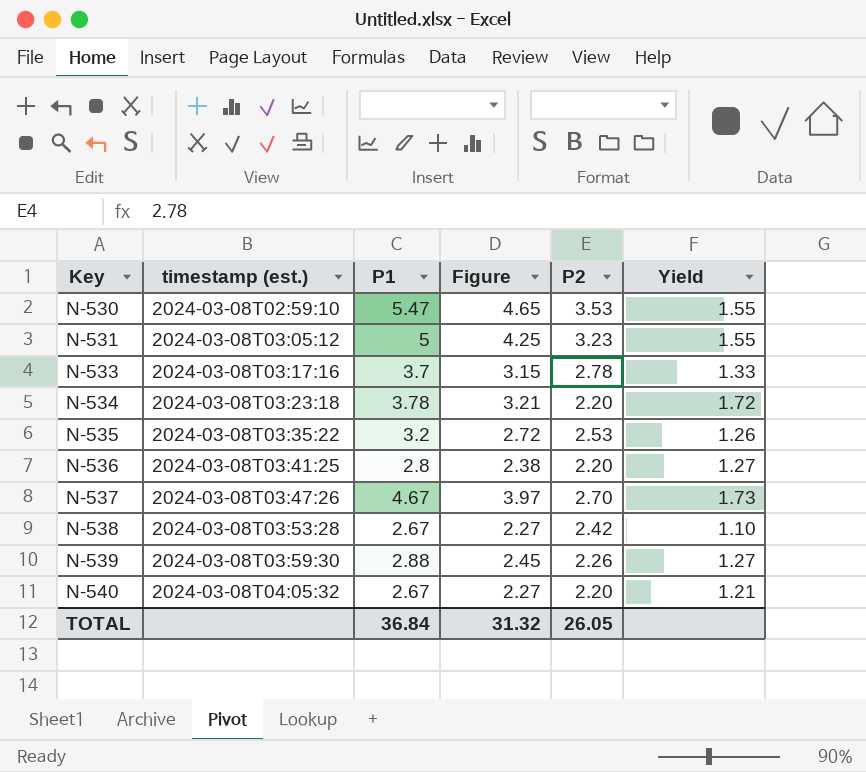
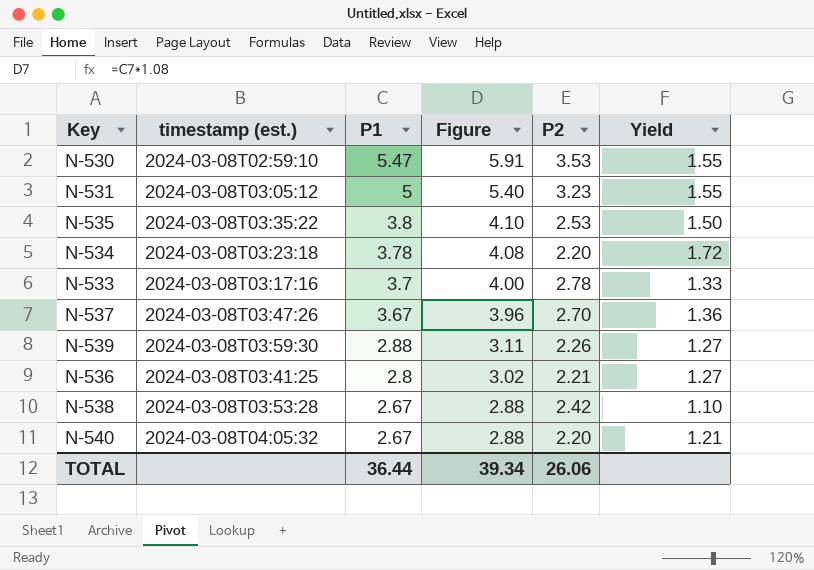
row order: Key ascending -> P1 descending
column Figure | formula: [P1] * 0.85 -> [P1] * 1.08
N-535 | P1: 3.2 -> 3.8
N-535 | Yield: 1.26 -> 1.50
N-537 | P1: 4.67 -> 3.67
N-537 | Yield: 1.73 -> 1.36
N-536 | P2: 2.20 -> 2.21
TOTAL | P1: 36.84 -> 36.44
TOTAL | Figure: 31.32 -> 39.34
TOTAL | P2: 26.05 -> 26.06

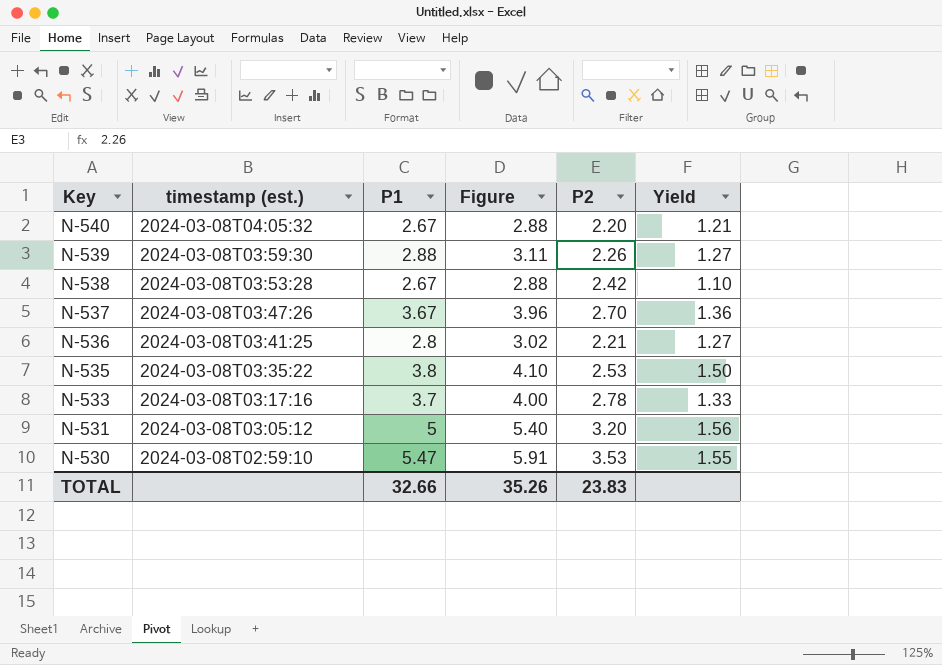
row order: P1 descending -> Key descending
row N-534: 2024-03-08T03:23:18 | 3.78 | 4.08 | 2.20 | 1.72 -> none
N-531 | P2: 3.23 -> 3.20
N-531 | Yield: 1.55 -> 1.56
TOTAL | P1: 36.44 -> 32.66
TOTAL | Figure: 39.34 -> 35.26
TOTAL | P2: 26.06 -> 23.83

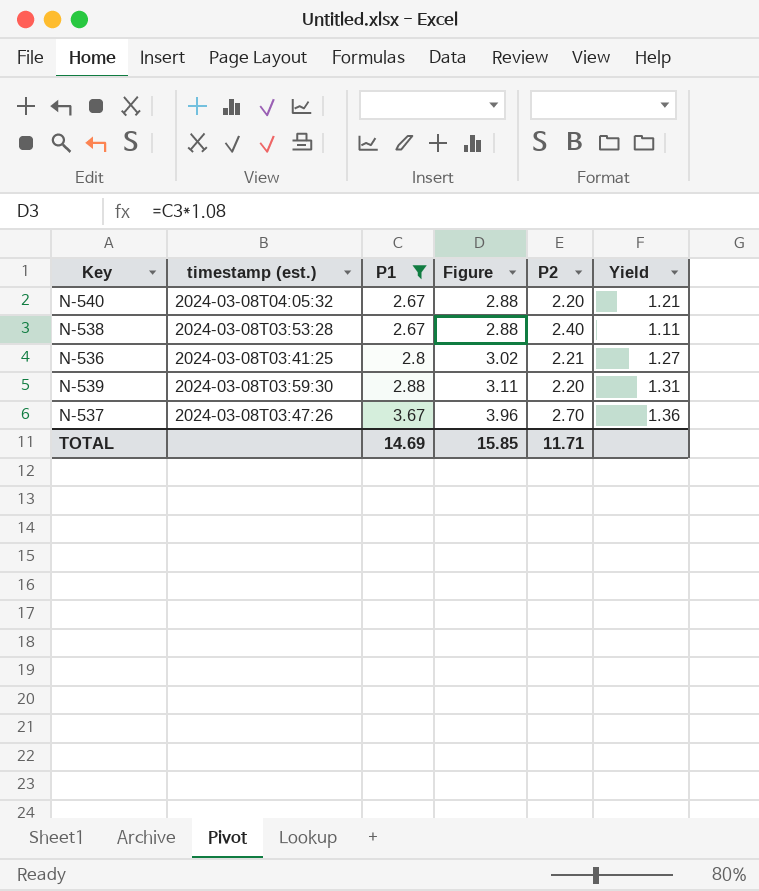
filter: none -> P1 <= 3.67
row order: Key descending -> P1 ascending
N-538 | P2: 2.42 -> 2.40
N-538 | Yield: 1.10 -> 1.11
N-539 | P2: 2.26 -> 2.20
N-539 | Yield: 1.27 -> 1.31
TOTAL | P1: 32.66 -> 14.69
TOTAL | Figure: 35.26 -> 15.85
TOTAL | P2: 23.83 -> 11.71

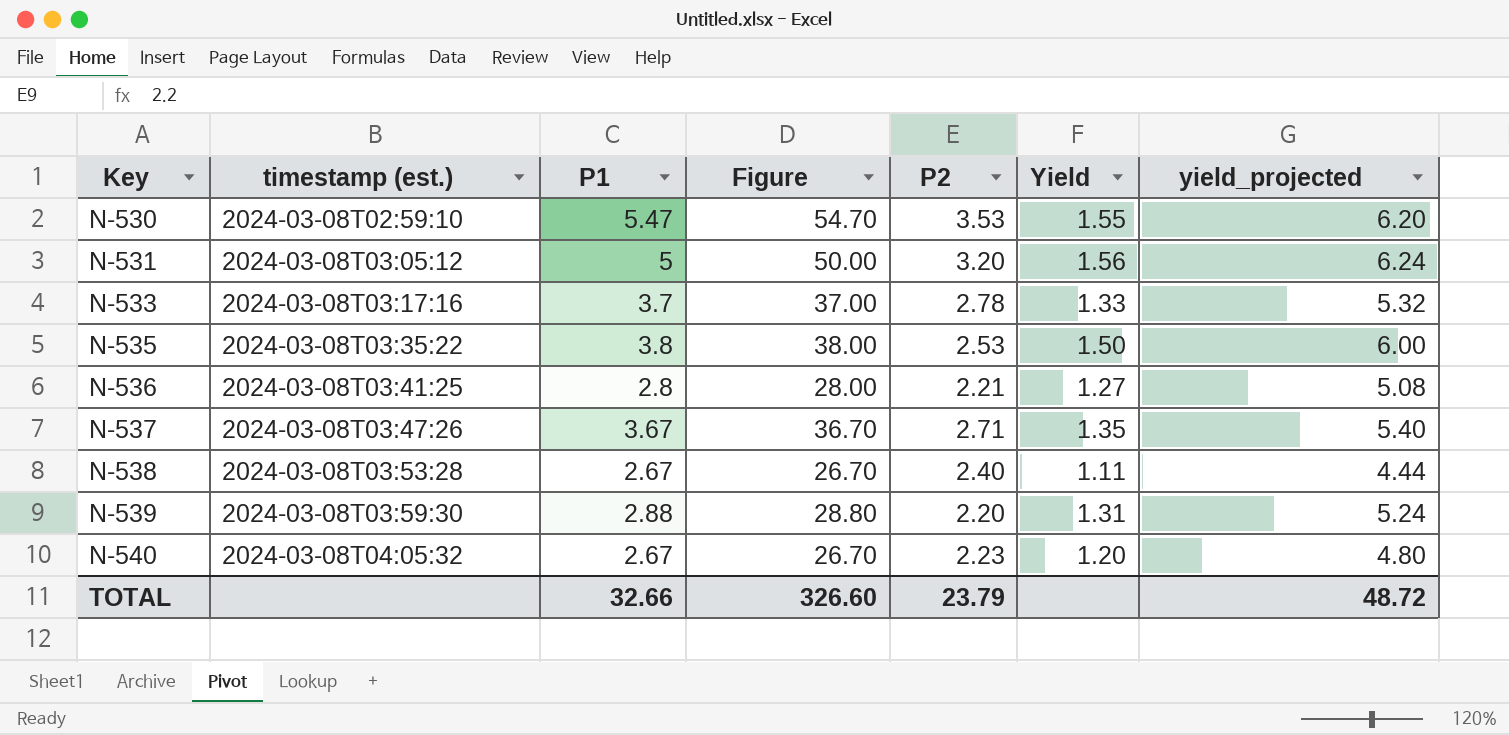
filter: P1 <= 3.67 -> none
row order: P1 ascending -> Key ascending
column Figure | formula: [P1] * 1.08 -> [P1] * 10
column yield_projected | formula: none -> [Yield] * 4
N-537 | P2: 2.70 -> 2.71
N-537 | Yield: 1.36 -> 1.35
N-540 | P2: 2.20 -> 2.23
N-540 | Yield: 1.21 -> 1.20
TOTAL | P1: 14.69 -> 32.66
TOTAL | Figure: 15.85 -> 326.60
TOTAL | P2: 11.71 -> 23.79

